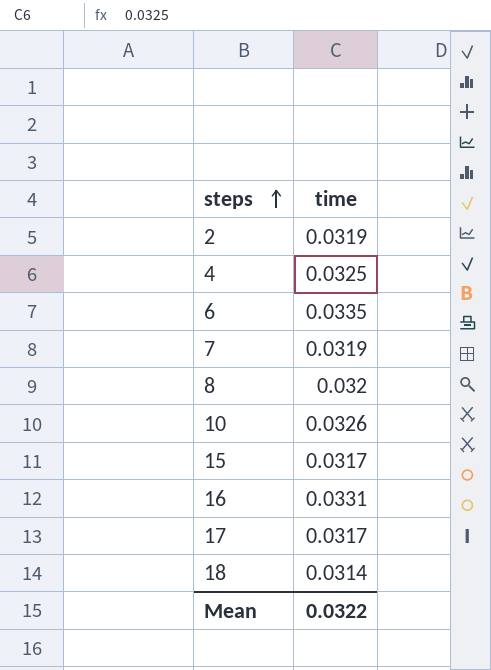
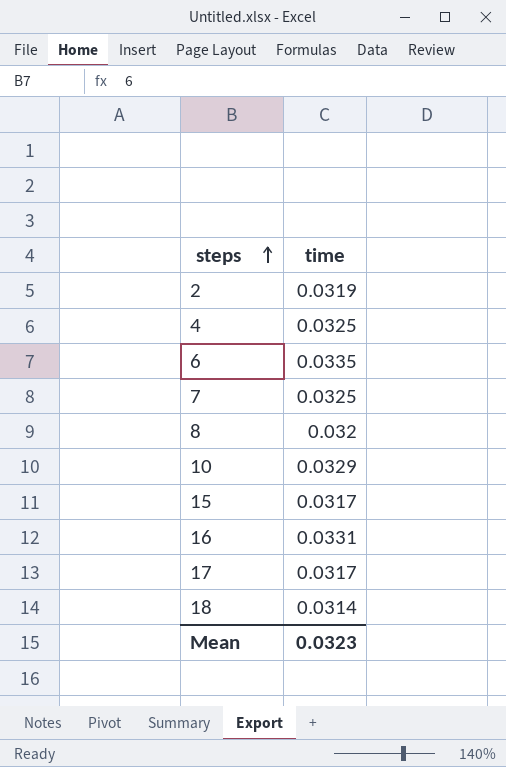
7 | time: 0.0319 -> 0.0325
10 | time: 0.0326 -> 0.0329
Mean | time: 0.0322 -> 0.0323

